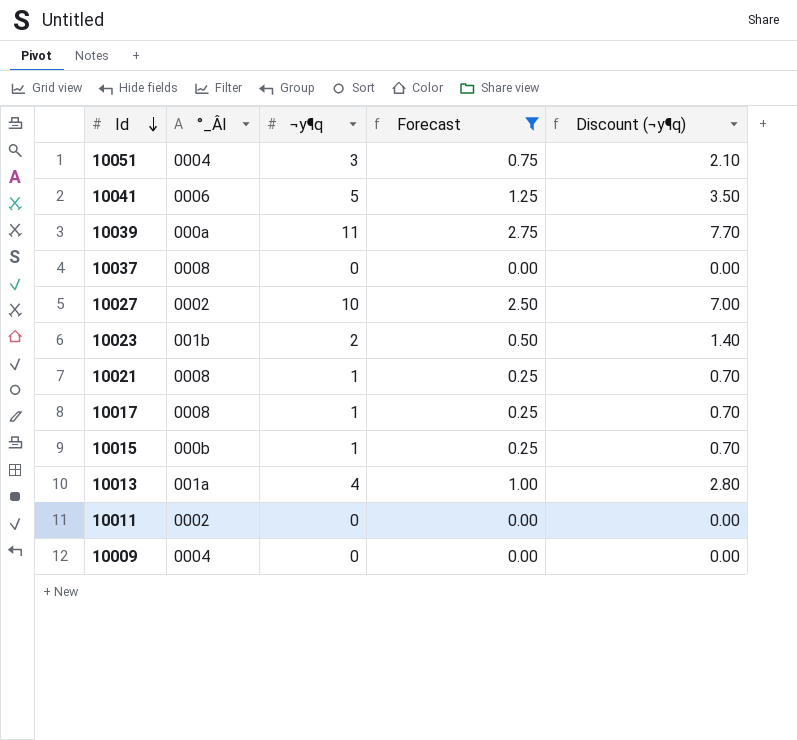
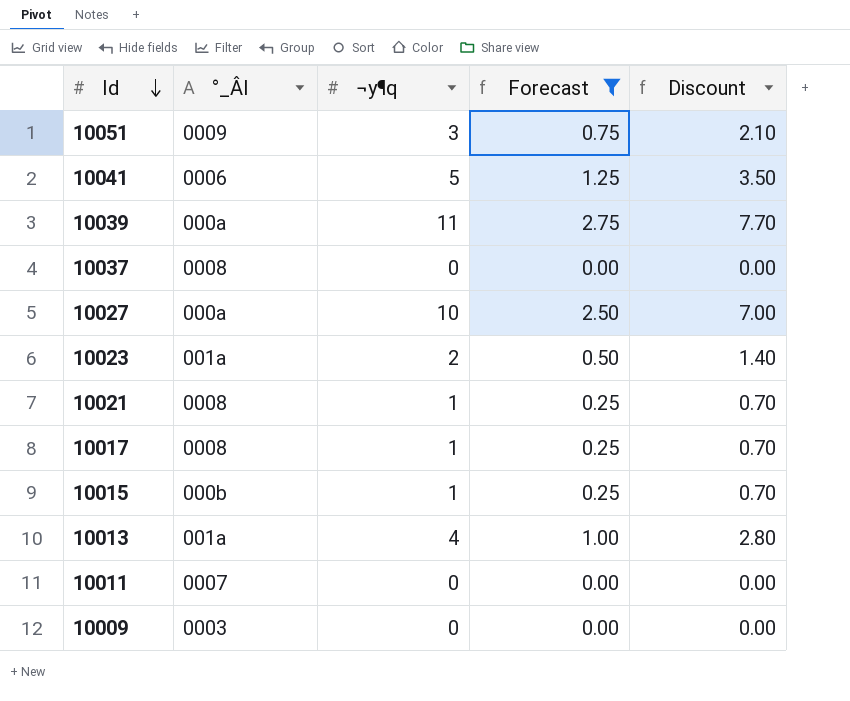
column name: Discount (¬y¶q) -> Discount
10051 | °_ÂI: 0004 -> 0009
10027 | °_ÂI: 0002 -> 000a
10023 | °_ÂI: 001b -> 001a
10011 | °_ÂI: 0002 -> 0007
10009 | °_ÂI: 0004 -> 0003

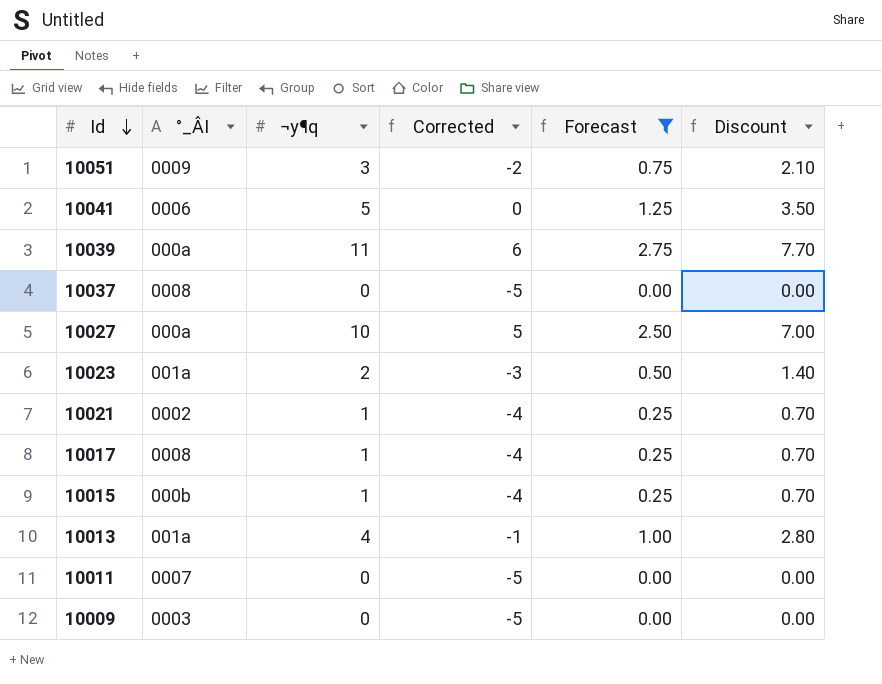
column Corrected | formula: none -> [¬y¶q] - 5
10021 | °_ÂI: 0008 -> 0002

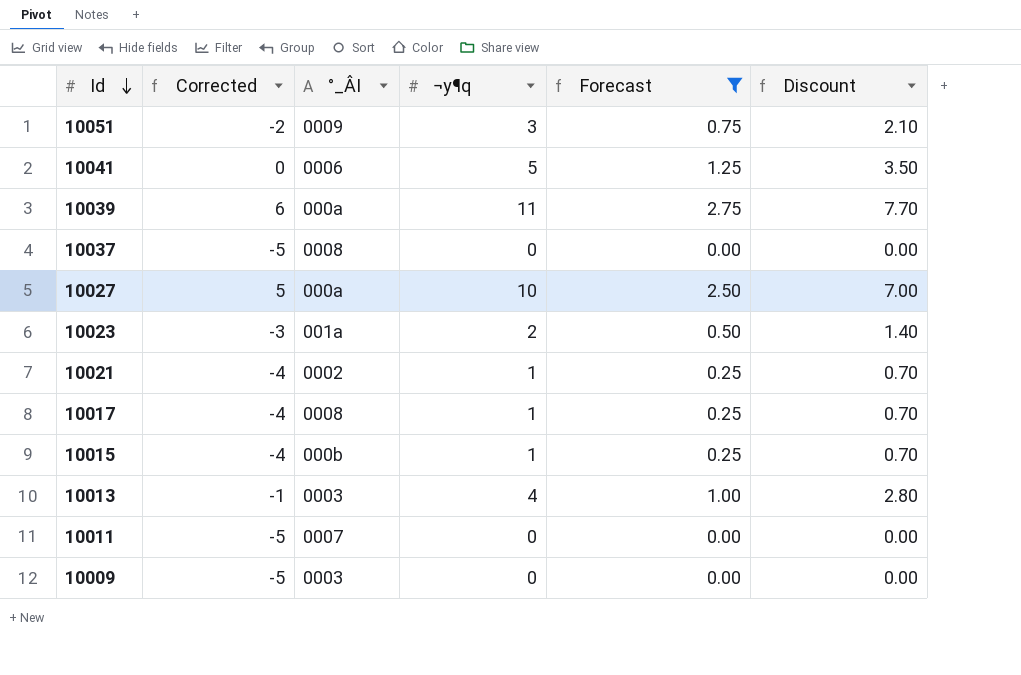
column Corrected | position: 4 -> 2
10013 | °_ÂI: 001a -> 0003

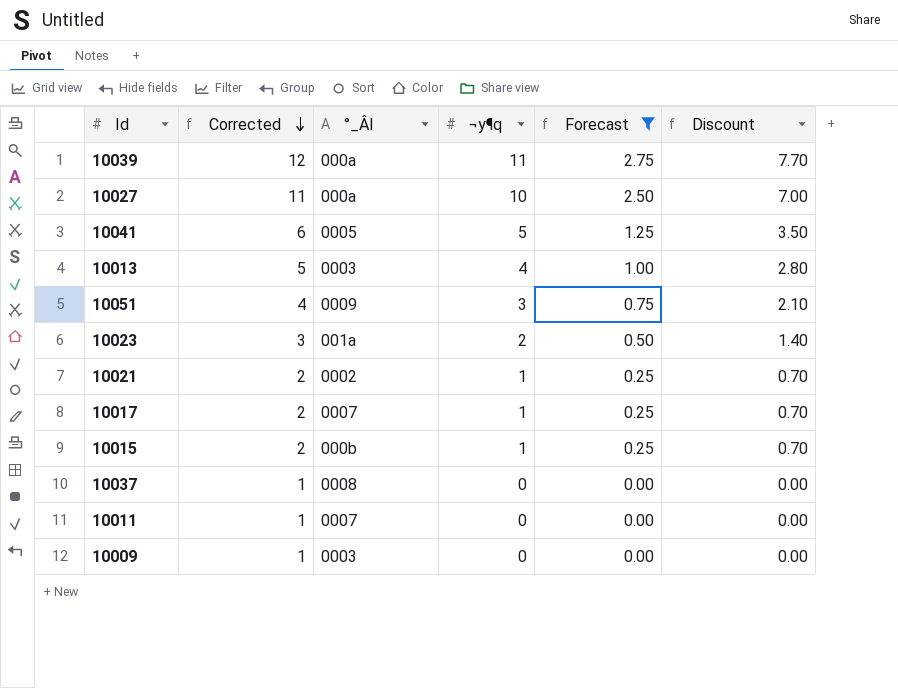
row order: Id descending -> Corrected descending
column Corrected | formula: [¬y¶q] - 5 -> [¬y¶q] + 1
10041 | °_ÂI: 0006 -> 0005
10017 | °_ÂI: 0008 -> 0007

